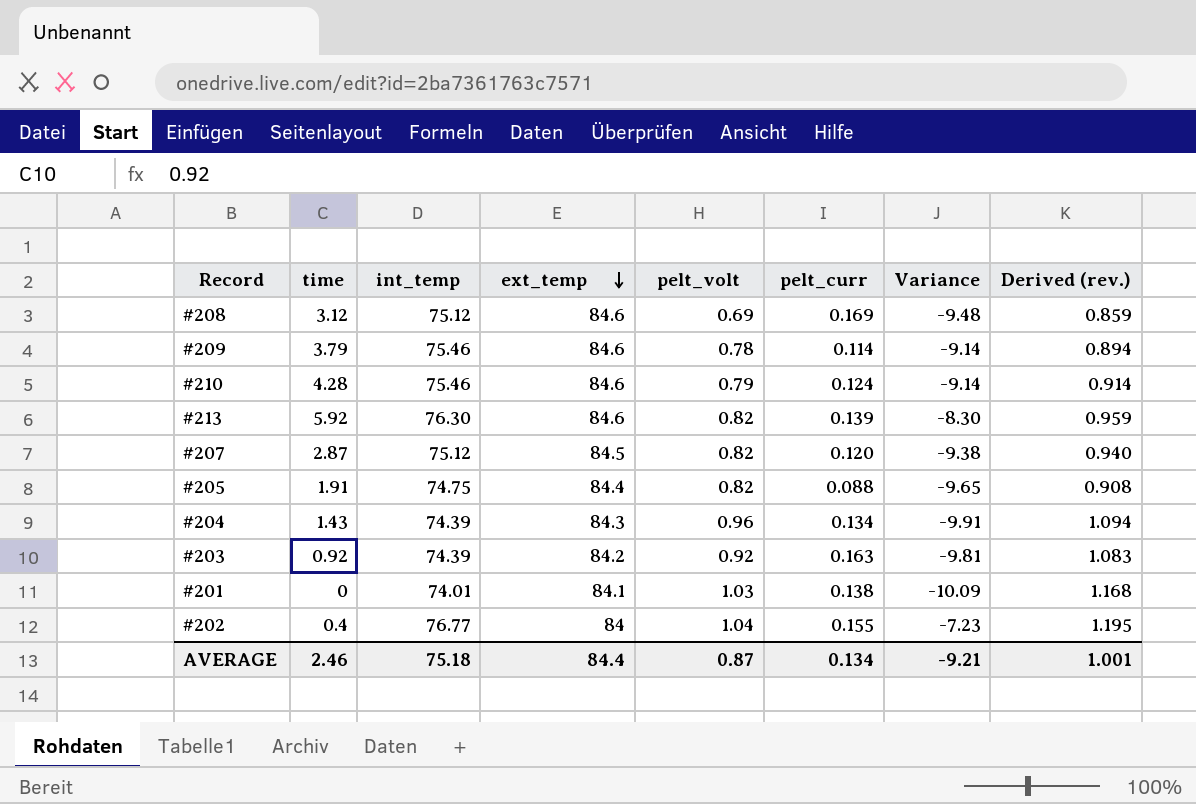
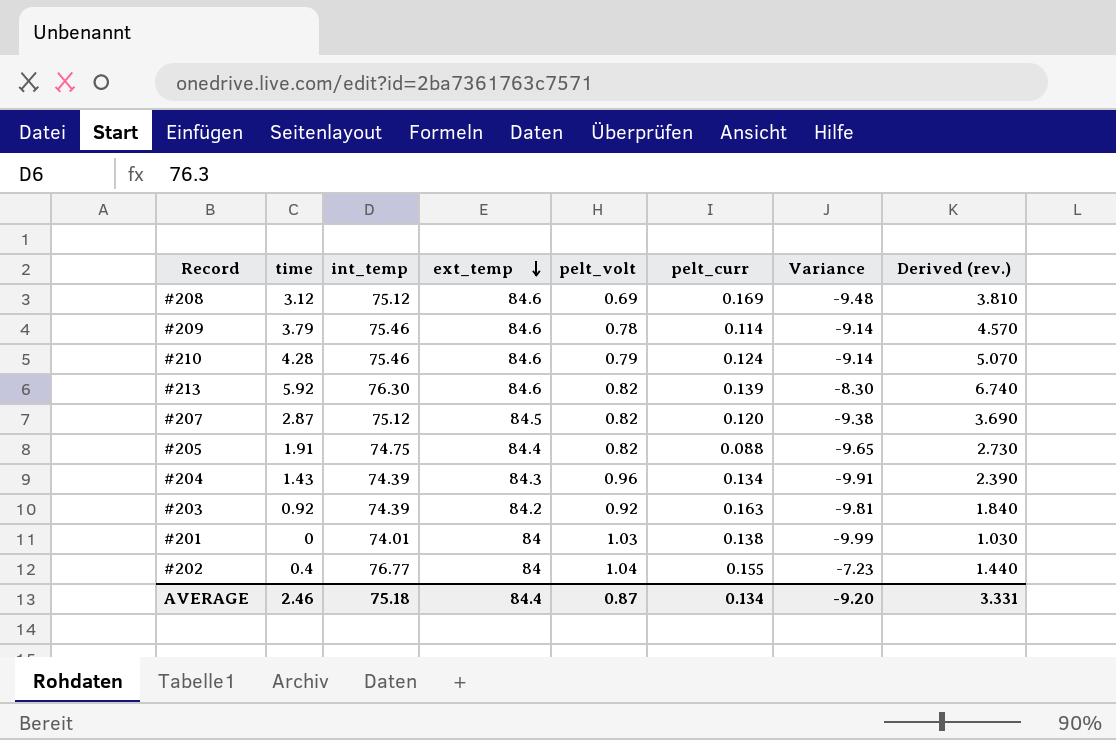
column Derived (rev.) | formula: [pelt_volt] + [pelt_curr] -> [time] + [pelt_volt]
#201 | ext_temp: 84.1 -> 84
#201 | Variance: -10.09 -> -9.99
AVERAGE | Variance: -9.21 -> -9.20
AVERAGE | Derived (rev.): 1.001 -> 3.331

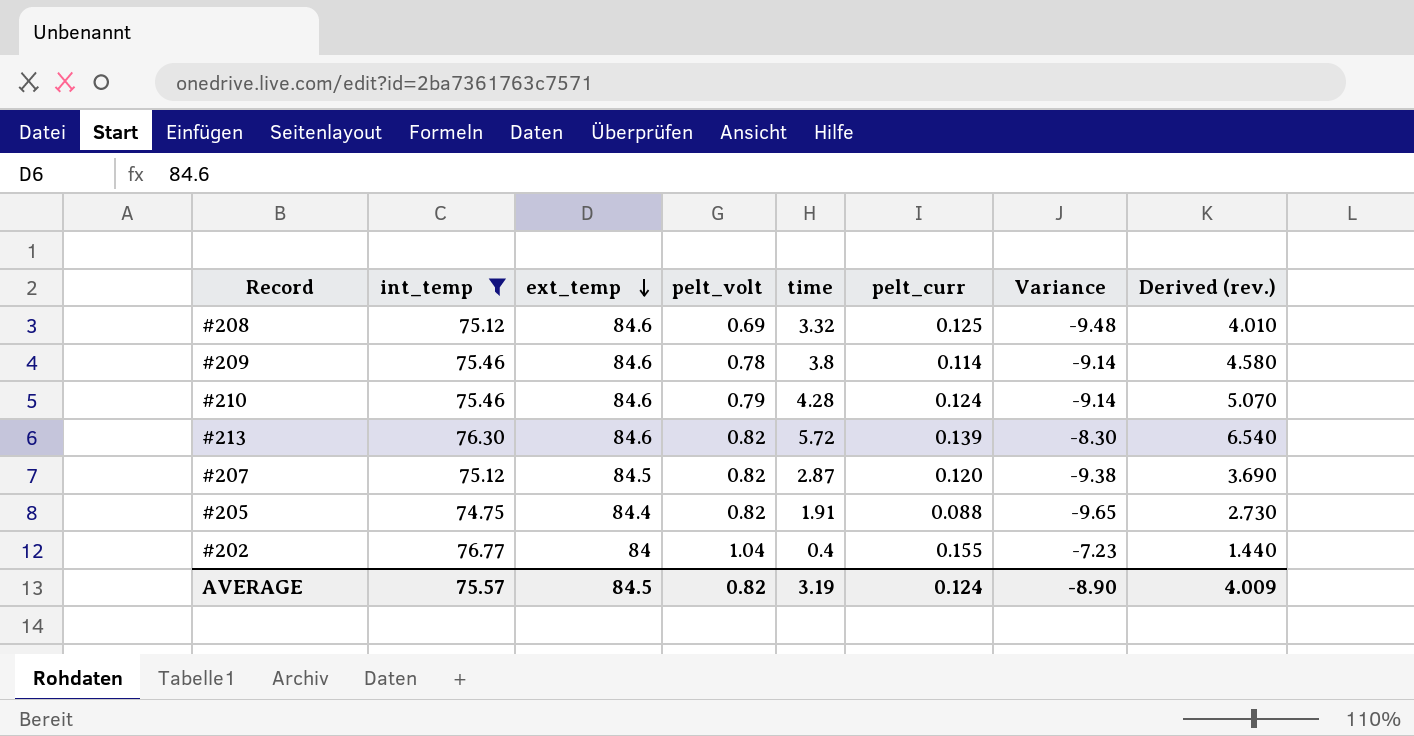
filter: none -> int_temp >= 74.75
column time | position: 2 -> 5
#208 | time: 3.12 -> 3.32
#208 | pelt_curr: 0.169 -> 0.125
#208 | Derived (rev.): 3.810 -> 4.010
#209 | time: 3.79 -> 3.8
#209 | Derived (rev.): 4.570 -> 4.580
#213 | time: 5.92 -> 5.72
#213 | Derived (rev.): 6.740 -> 6.540
AVERAGE | int_temp: 75.18 -> 75.57
AVERAGE | ext_temp: 84.4 -> 84.5
AVERAGE | pelt_volt: 0.87 -> 0.82
AVERAGE | time: 2.46 -> 3.19
AVERAGE | pelt_curr: 0.134 -> 0.124
AVERAGE | Variance: -9.20 -> -8.90
AVERAGE | Derived (rev.): 3.331 -> 4.009

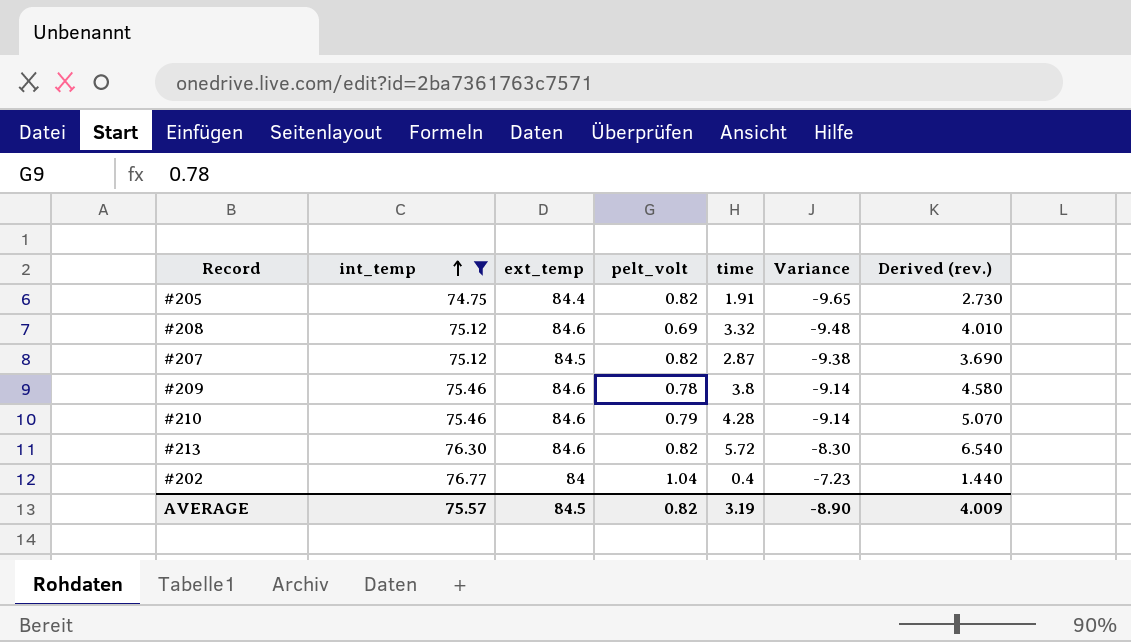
row order: ext_temp descending -> int_temp ascending
column pelt_curr | position: 6 -> none

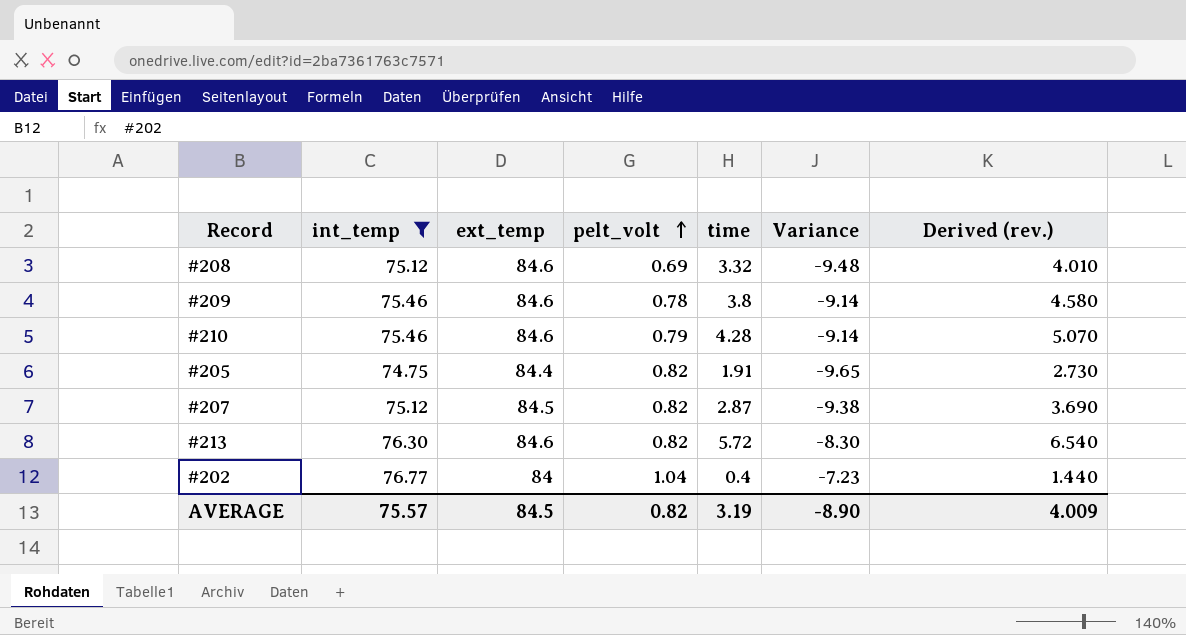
row order: int_temp ascending -> pelt_volt ascending

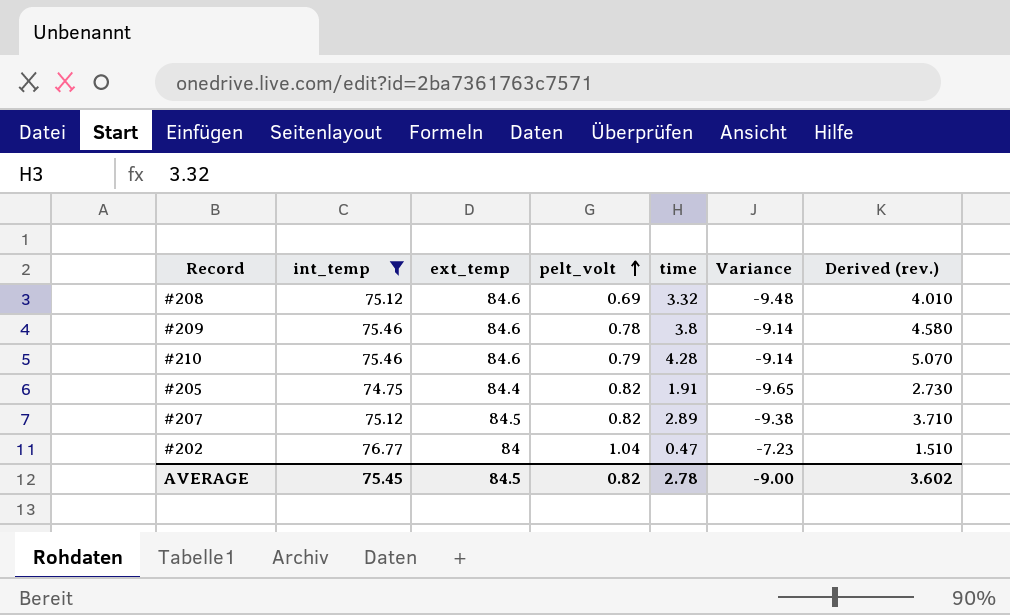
row #213: 76.30 | 84.6 | 0.82 | 5.72 | -8.30 | 6.540 -> none
#207 | time: 2.87 -> 2.89
#207 | Derived (rev.): 3.690 -> 3.710
#202 | time: 0.4 -> 0.47
#202 | Derived (rev.): 1.440 -> 1.510
AVERAGE | int_temp: 75.57 -> 75.45
AVERAGE | time: 3.19 -> 2.78
AVERAGE | Variance: -8.90 -> -9.00
AVERAGE | Derived (rev.): 4.009 -> 3.602

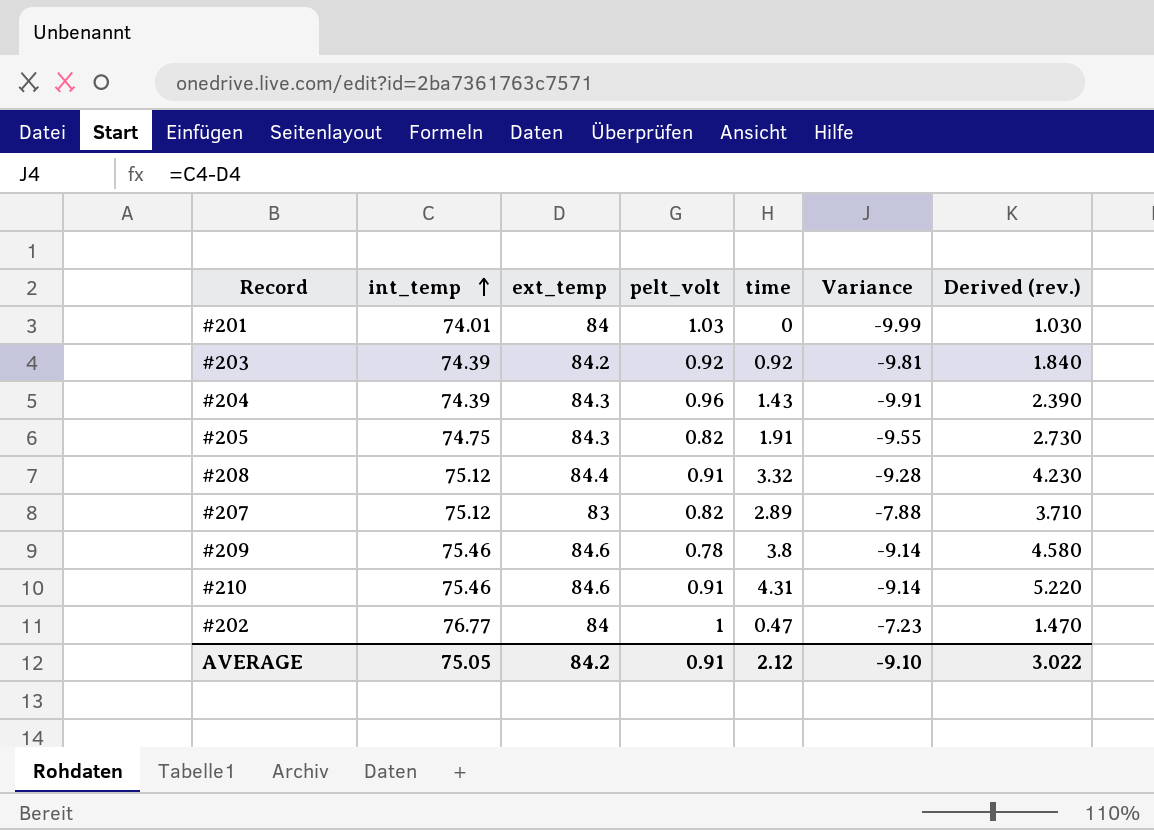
filter: int_temp >= 74.75 -> none
row order: pelt_volt ascending -> int_temp ascending
#205 | ext_temp: 84.4 -> 84.3
#205 | Variance: -9.65 -> -9.55
#208 | ext_temp: 84.6 -> 84.4
#208 | pelt_volt: 0.69 -> 0.91
#208 | Variance: -9.48 -> -9.28
#208 | Derived (rev.): 4.010 -> 4.230
#207 | ext_temp: 84.5 -> 83
#207 | Variance: -9.38 -> -7.88
#210 | pelt_volt: 0.79 -> 0.91
#210 | time: 4.28 -> 4.31
#210 | Derived (rev.): 5.070 -> 5.220
#202 | pelt_volt: 1.04 -> 1
#202 | Derived (rev.): 1.510 -> 1.470
AVERAGE | int_temp: 75.45 -> 75.05
AVERAGE | ext_temp: 84.5 -> 84.2
AVERAGE | pelt_volt: 0.82 -> 0.91
AVERAGE | time: 2.78 -> 2.12
AVERAGE | Variance: -9.00 -> -9.10
AVERAGE | Derived (rev.): 3.602 -> 3.022

